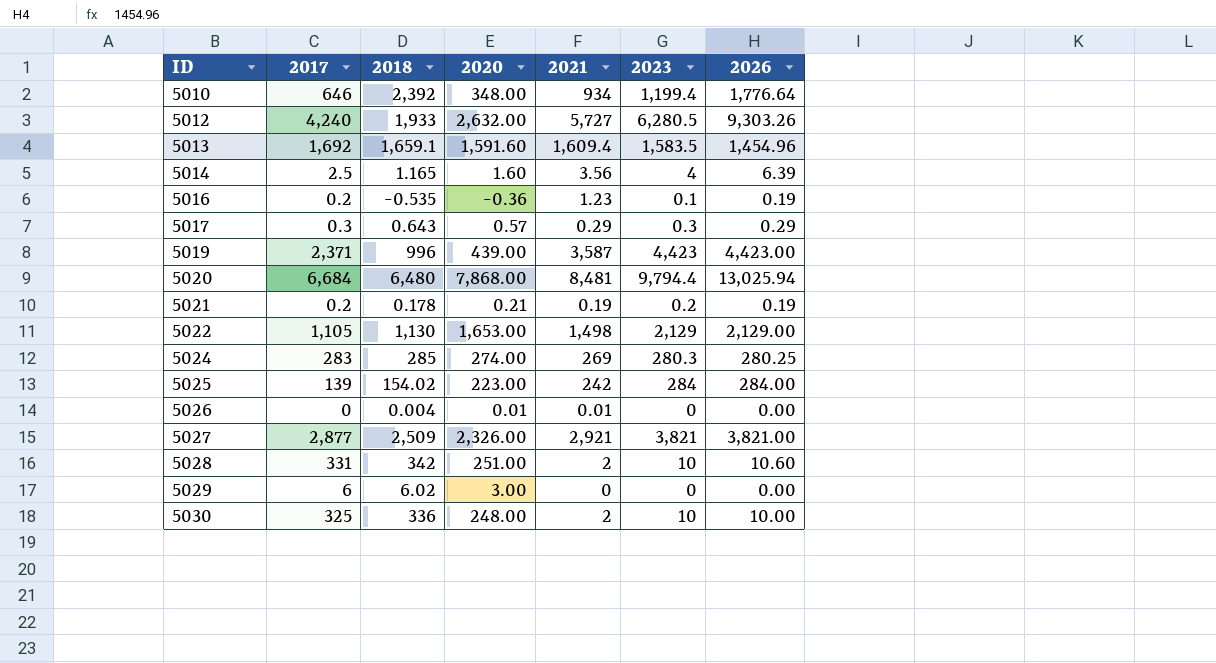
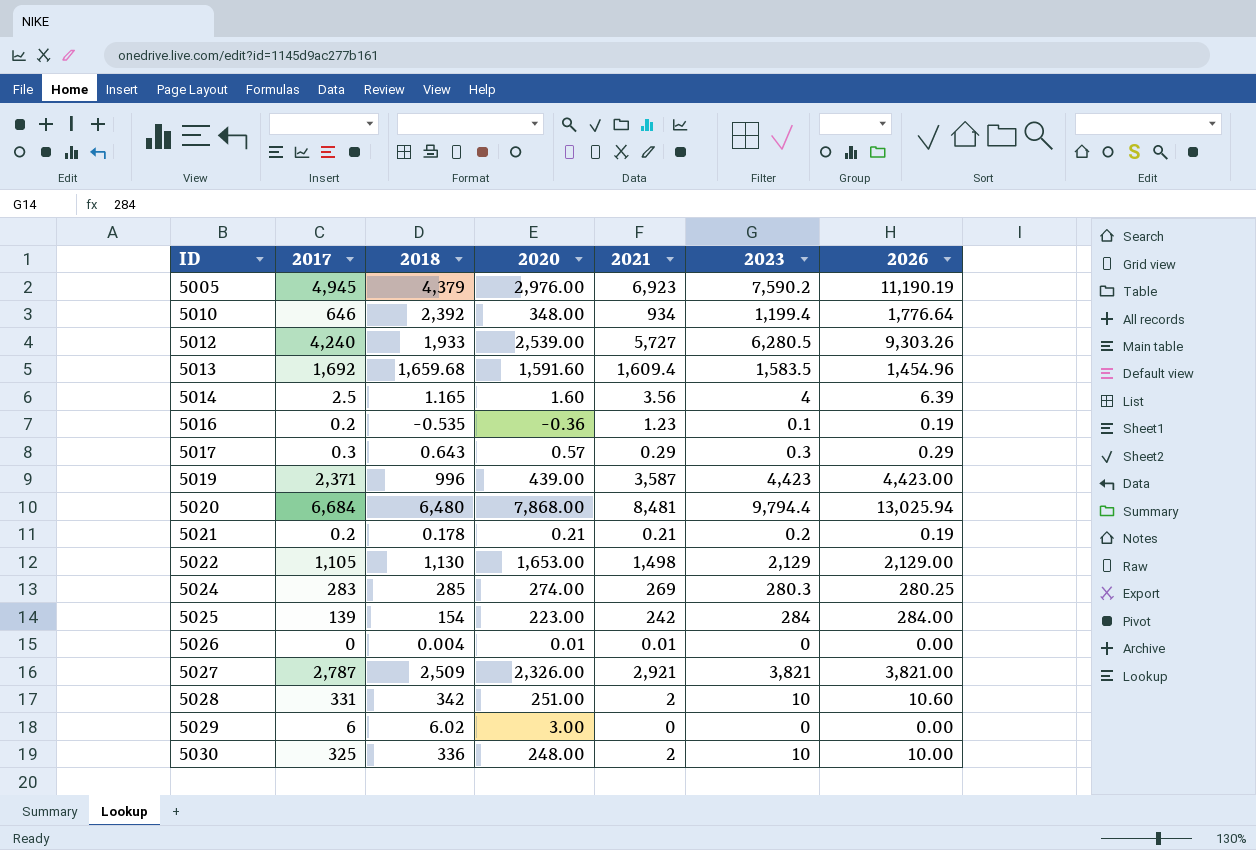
row 5005: none -> 4,945 | 4,379 | 2,976.00 | 6,923 | 7,590.2 | 11,190.19
5012 | 2020: 2,632.00 -> 2,539.00
5013 | 2018: 1,659.1 -> 1,659.68
5021 | 2021: 0.19 -> 0.21
5025 | 2018: 154.02 -> 154
5027 | 2017: 2,877 -> 2,787

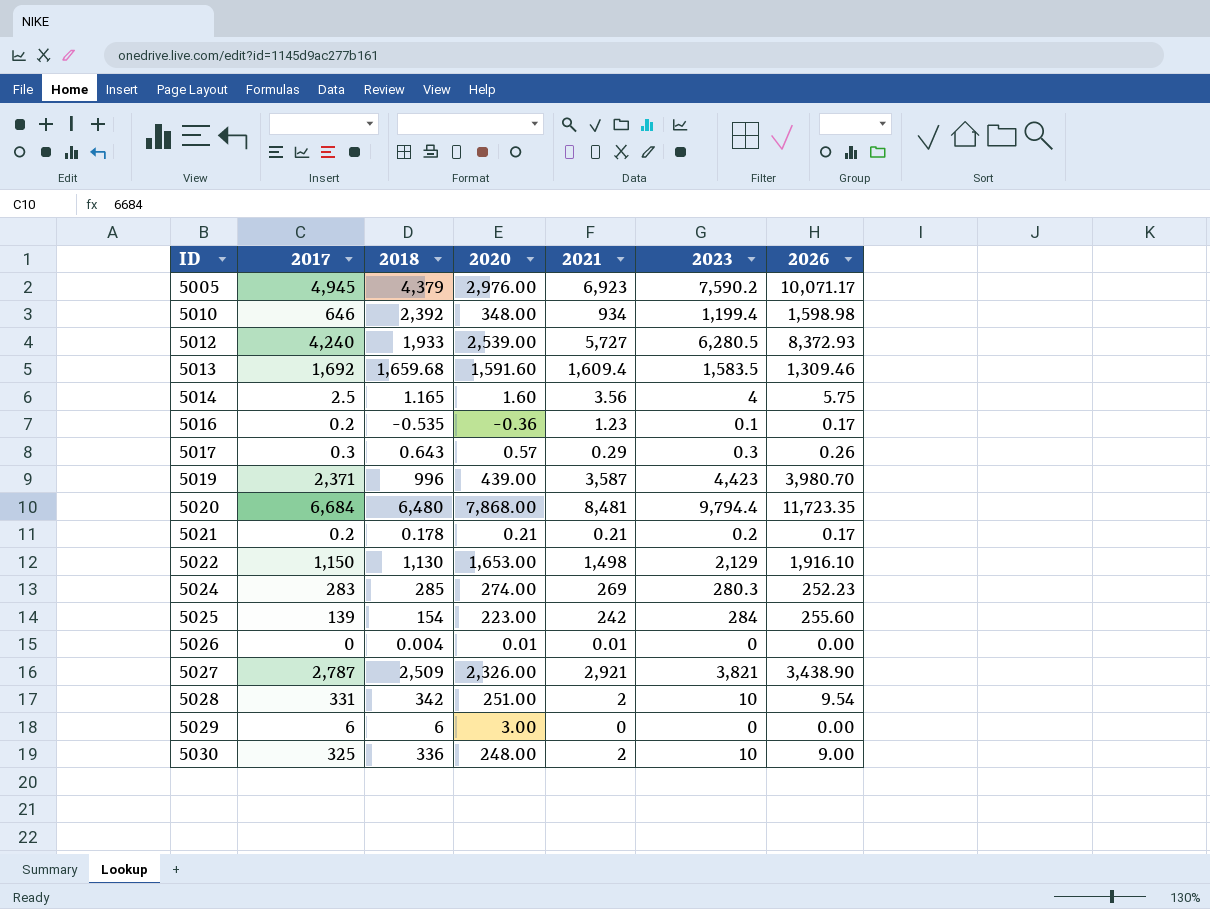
5005 | 2026: 11,190.19 -> 10,071.17
5010 | 2026: 1,776.64 -> 1,598.98
5012 | 2026: 9,303.26 -> 8,372.93
5013 | 2026: 1,454.96 -> 1,309.46
5014 | 2026: 6.39 -> 5.75
5016 | 2026: 0.19 -> 0.17
5017 | 2026: 0.29 -> 0.26
5019 | 2026: 4,423.00 -> 3,980.70
5020 | 2026: 13,025.94 -> 11,723.35
5021 | 2026: 0.19 -> 0.17
5022 | 2017: 1,105 -> 1,150
5022 | 2026: 2,129.00 -> 1,916.10
5024 | 2026: 280.25 -> 252.23
5025 | 2026: 284.00 -> 255.60
5027 | 2026: 3,821.00 -> 3,438.90
5028 | 2026: 10.60 -> 9.54
5029 | 2018: 6.02 -> 6
5030 | 2026: 10.00 -> 9.00

